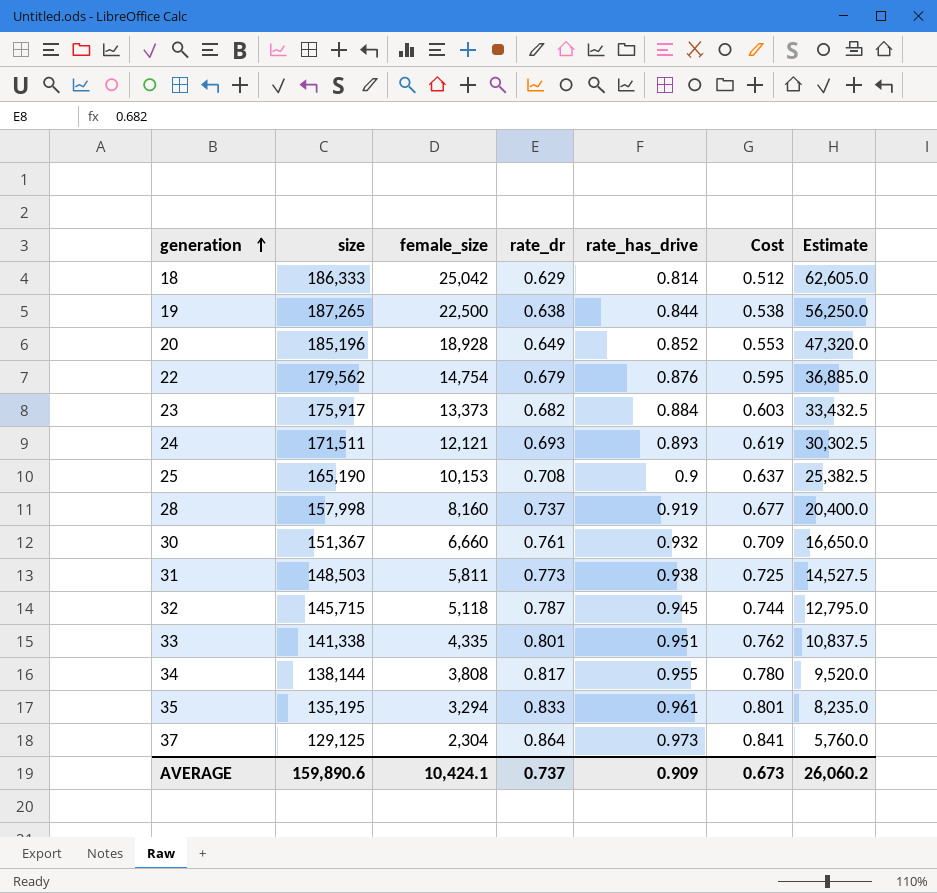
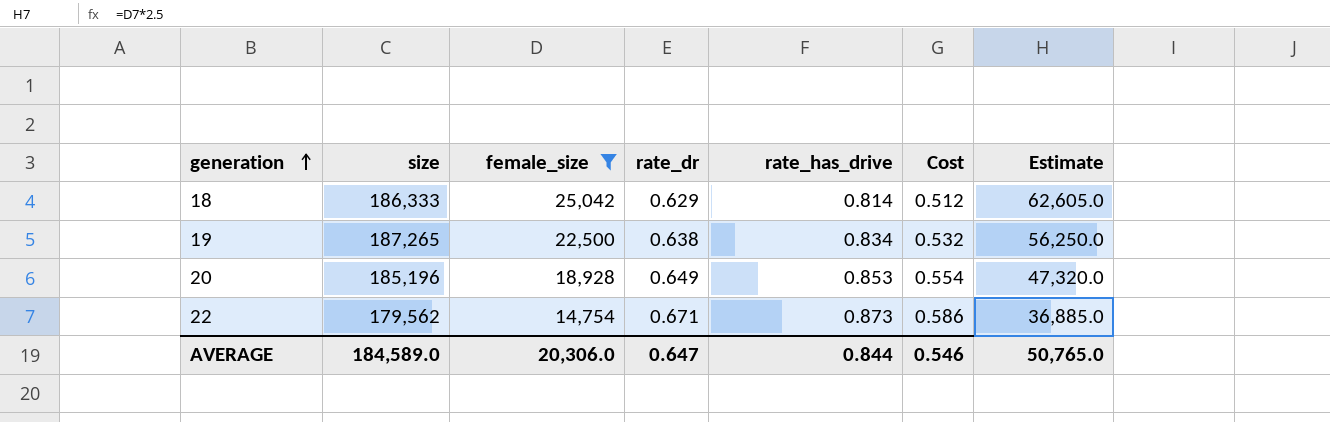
filter: none -> female_size >= 14,754
19 | rate_has_drive: 0.844 -> 0.834
19 | Cost: 0.538 -> 0.532
20 | rate_has_drive: 0.852 -> 0.853
20 | Cost: 0.553 -> 0.554
22 | rate_dr: 0.679 -> 0.671
22 | rate_has_drive: 0.876 -> 0.873
22 | Cost: 0.595 -> 0.586
AVERAGE | size: 159,890.6 -> 184,589.0
AVERAGE | female_size: 10,424.1 -> 20,306.0
AVERAGE | rate_dr: 0.737 -> 0.647
AVERAGE | rate_has_drive: 0.909 -> 0.844
AVERAGE | Cost: 0.673 -> 0.546
AVERAGE | Estimate: 26,060.2 -> 50,765.0

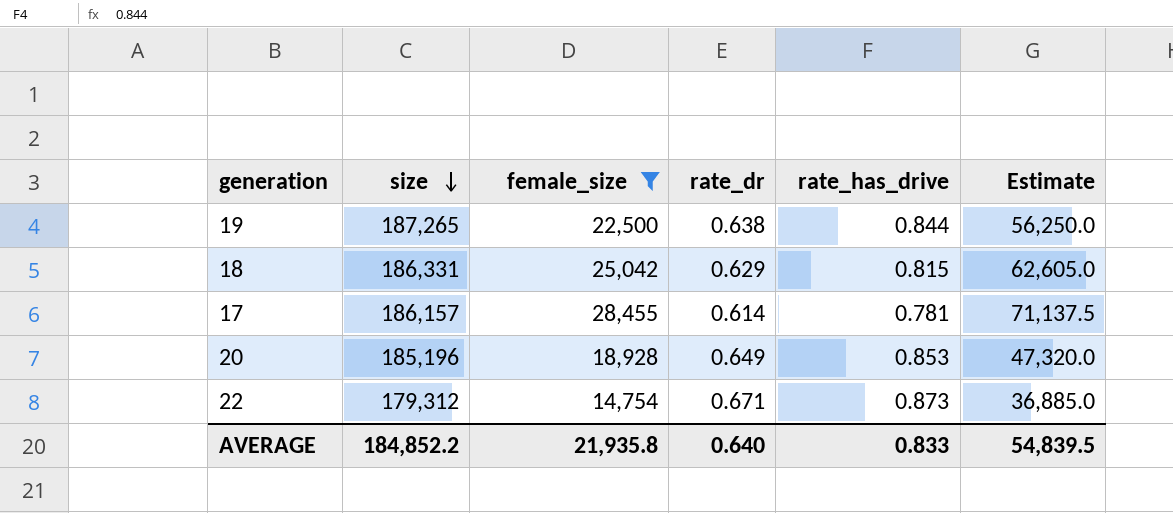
row order: generation ascending -> size descending
column Cost | formula: [rate_dr] * [rate_has_drive] -> none
19 | rate_has_drive: 0.834 -> 0.844
18 | size: 186,333 -> 186,331
18 | rate_has_drive: 0.814 -> 0.815
row 17: none -> 186,157 | 28,455 | 0.614 | 0.781 | 71,137.5
22 | size: 179,562 -> 179,312
AVERAGE | size: 184,589.0 -> 184,852.2
AVERAGE | female_size: 20,306.0 -> 21,935.8
AVERAGE | rate_dr: 0.647 -> 0.640
AVERAGE | rate_has_drive: 0.844 -> 0.833
AVERAGE | Estimate: 50,765.0 -> 54,839.5

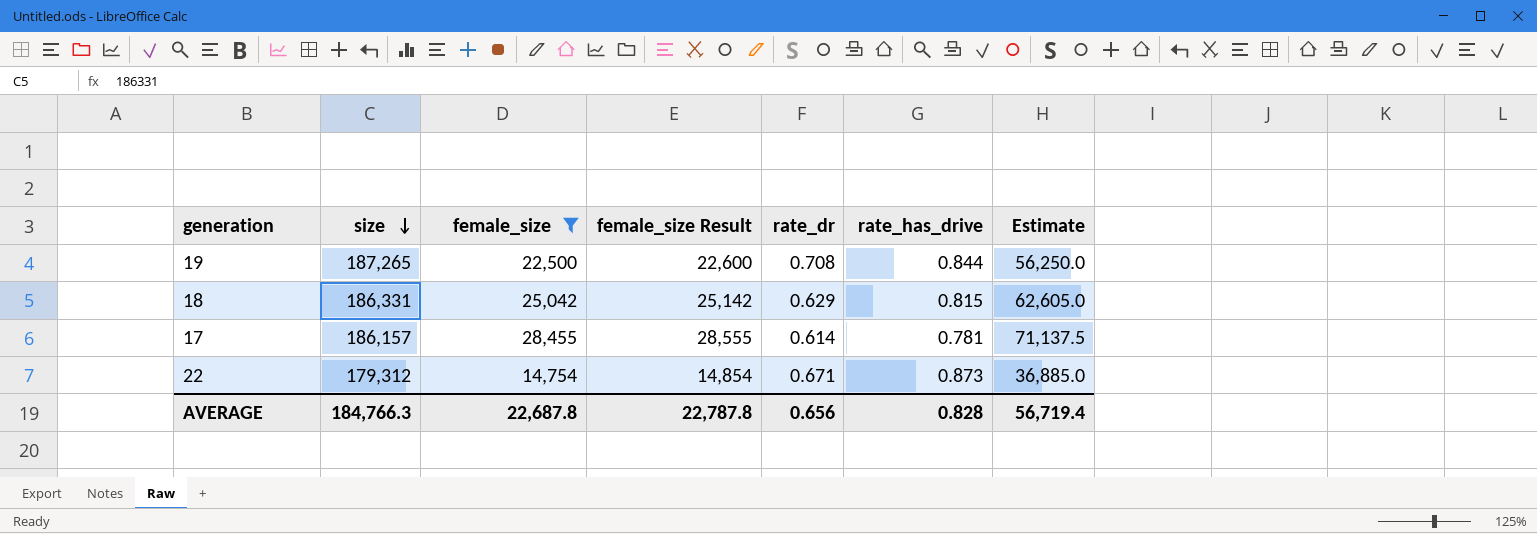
column female_size Result | formula: none -> [female_size] + 100
row 20: 185,196 | 18,928 | 0.649 | 0.853 | 47,320.0 -> none
19 | rate_dr: 0.638 -> 0.708
AVERAGE | size: 184,852.2 -> 184,766.3
AVERAGE | female_size: 21,935.8 -> 22,687.8
AVERAGE | rate_dr: 0.640 -> 0.656
AVERAGE | rate_has_drive: 0.833 -> 0.828
AVERAGE | Estimate: 54,839.5 -> 56,719.4

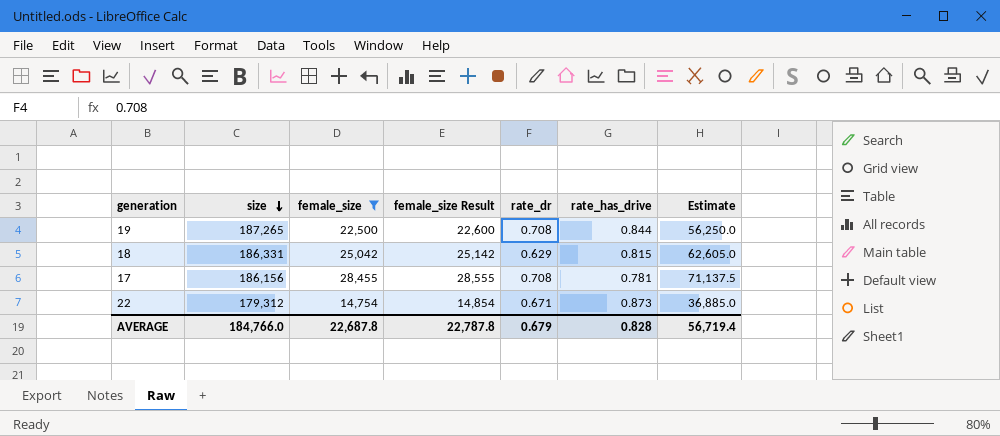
17 | size: 186,157 -> 186,156
17 | rate_dr: 0.614 -> 0.708
AVERAGE | size: 184,766.3 -> 184,766.0
AVERAGE | rate_dr: 0.656 -> 0.679

